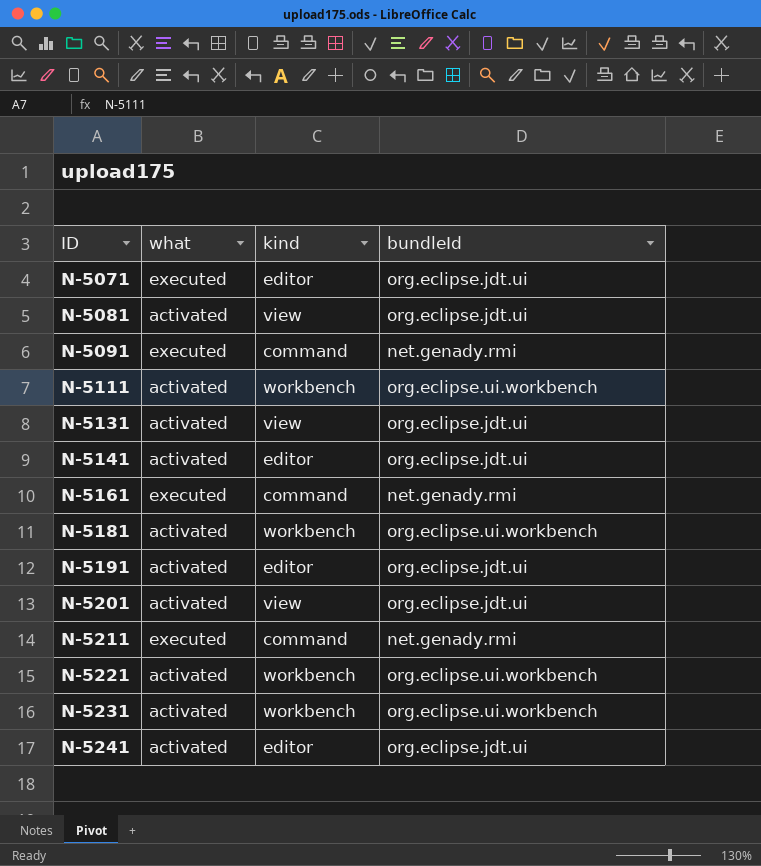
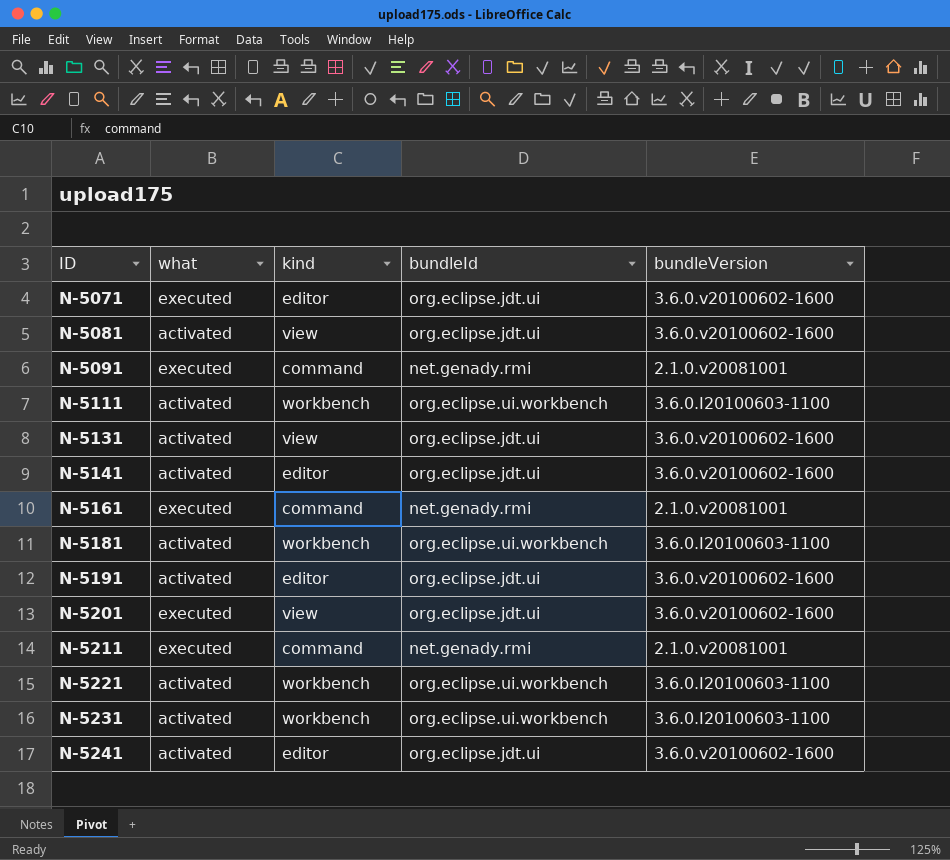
column bundleVersion | position: none -> 5
N-5201 | what: activated -> executed

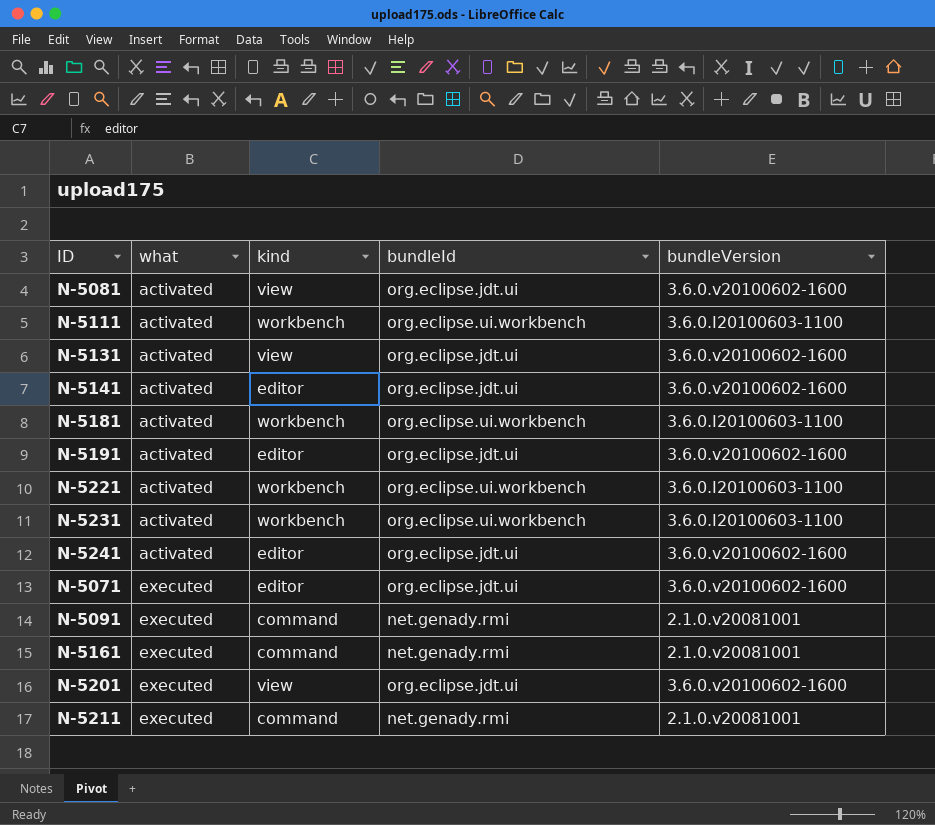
row order: ID ascending -> what ascending

